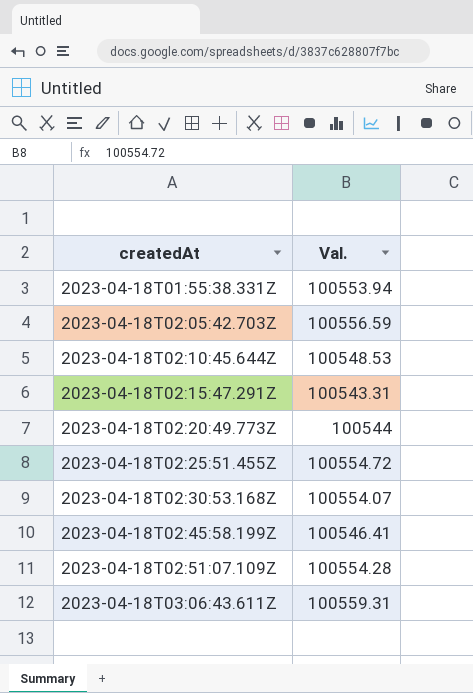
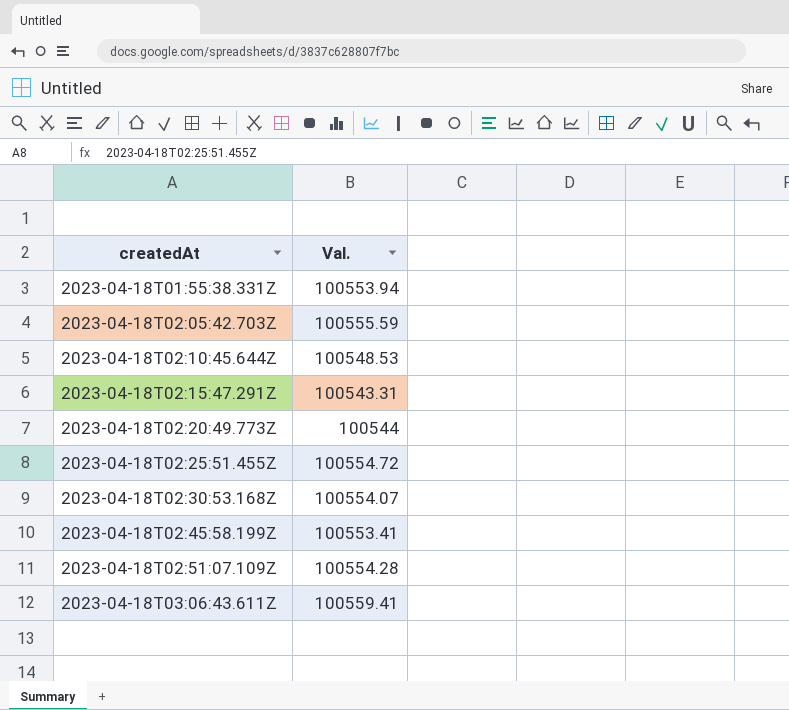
2023-04-18T02:05:42.703Z | Val.: 100556.59 -> 100555.59
2023-04-18T02:45:58.199Z | Val.: 100546.41 -> 100553.41
2023-04-18T03:06:43.611Z | Val.: 100559.31 -> 100559.41

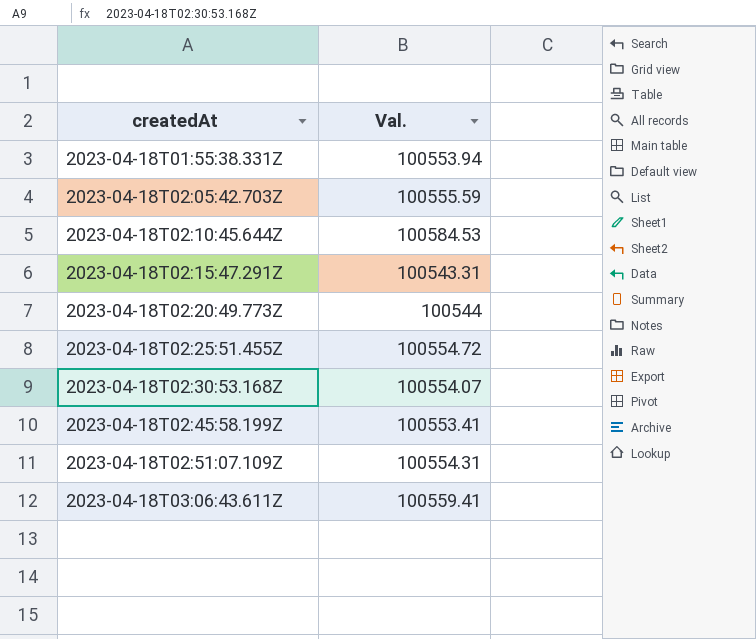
2023-04-18T02:10:45.644Z | Val.: 100548.53 -> 100584.53
2023-04-18T02:51:07.109Z | Val.: 100554.28 -> 100554.31

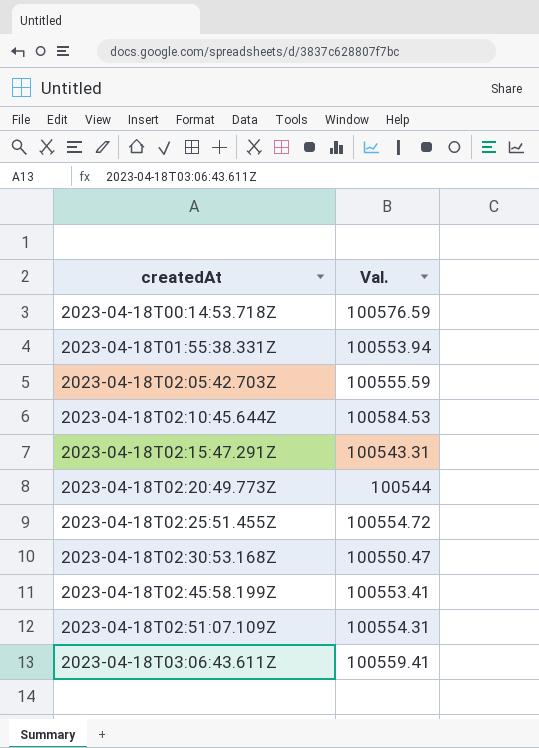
row 2023-04-18T00:14:53.718Z: none -> 100576.59
2023-04-18T02:30:53.168Z | Val.: 100554.07 -> 100550.47

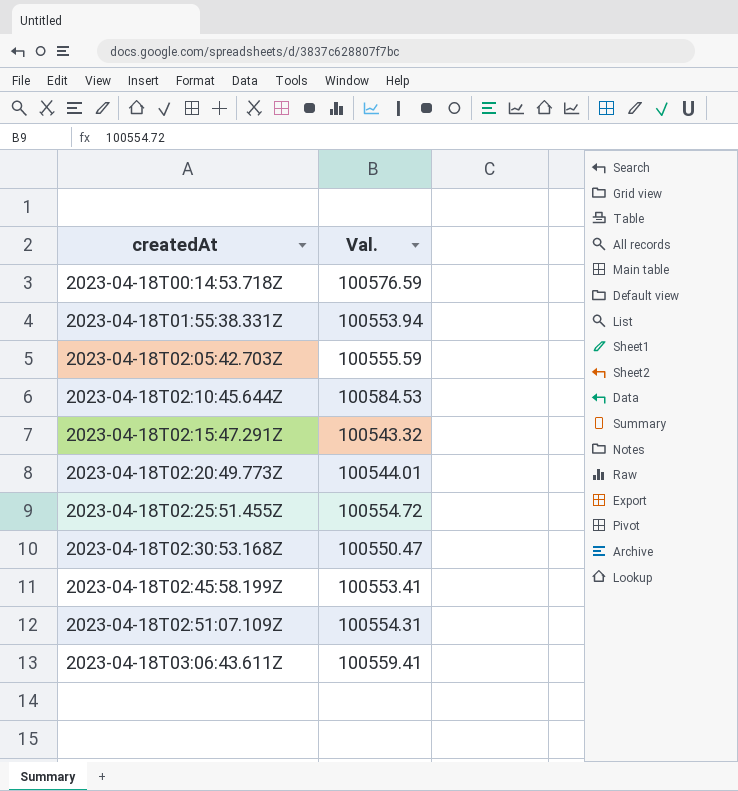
2023-04-18T02:15:47.291Z | Val.: 100543.31 -> 100543.32
2023-04-18T02:20:49.773Z | Val.: 100544 -> 100544.01

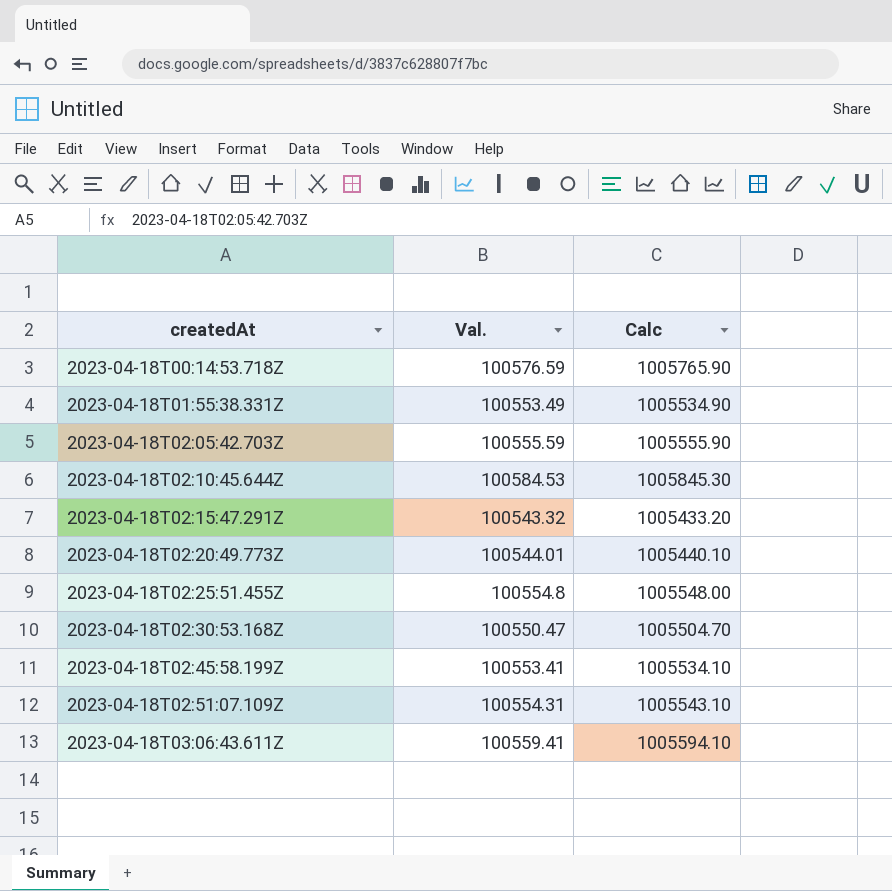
column Calc | formula: none -> [Val.] * 10
2023-04-18T01:55:38.331Z | Val.: 100553.94 -> 100553.49
2023-04-18T02:25:51.455Z | Val.: 100554.72 -> 100554.8

